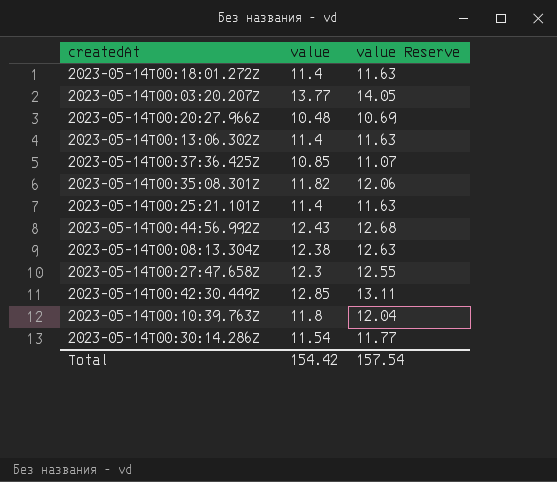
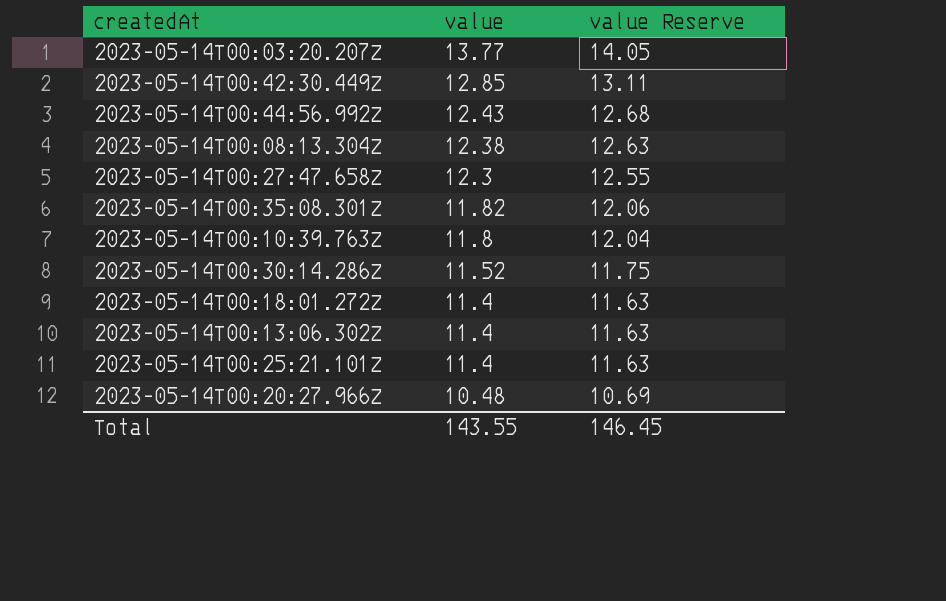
row order: none -> value descending
row 2023-05-14T00:37:36.425Z: 10.85 | 11.07 -> none
2023-05-14T00:30:14.286Z | value: 11.54 -> 11.52
2023-05-14T00:30:14.286Z | value Reserve: 11.77 -> 11.75
Total | value: 154.42 -> 143.55
Total | value Reserve: 157.54 -> 146.45

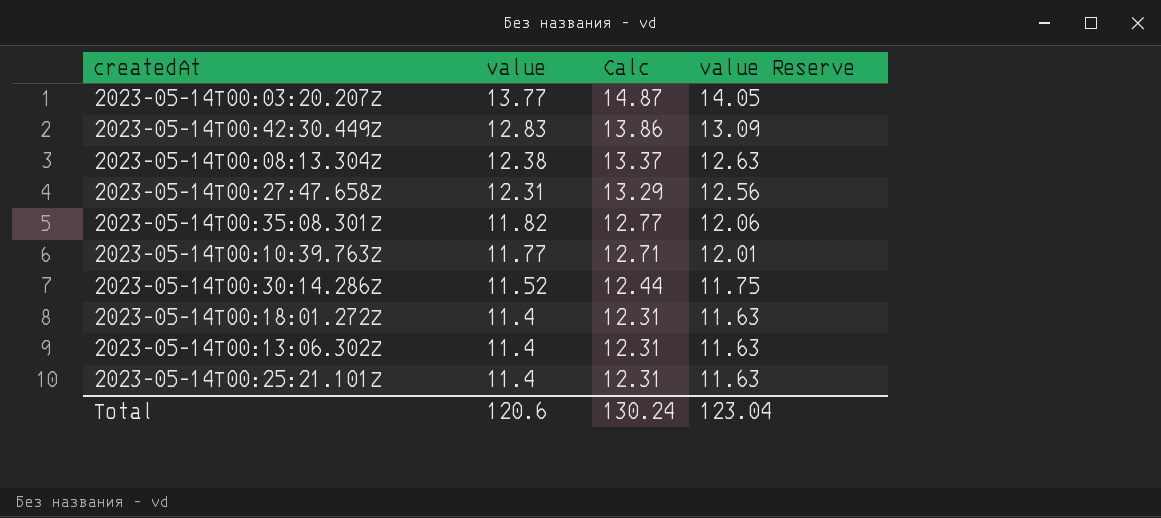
column Calc | formula: none -> [value] * 1.08
row 2023-05-14T00:44:56.992Z: 12.43 | 12.68 -> none
row 2023-05-14T00:20:27.966Z: 10.48 | 10.69 -> none
2023-05-14T00:42:30.449Z | value: 12.85 -> 12.83
2023-05-14T00:42:30.449Z | value Reserve: 13.11 -> 13.09
2023-05-14T00:27:47.658Z | value: 12.3 -> 12.31
2023-05-14T00:27:47.658Z | value Reserve: 12.55 -> 12.56
2023-05-14T00:10:39.763Z | value: 11.8 -> 11.77
2023-05-14T00:10:39.763Z | value Reserve: 12.04 -> 12.01
Total | value: 143.55 -> 120.6
Total | value Reserve: 146.45 -> 123.04

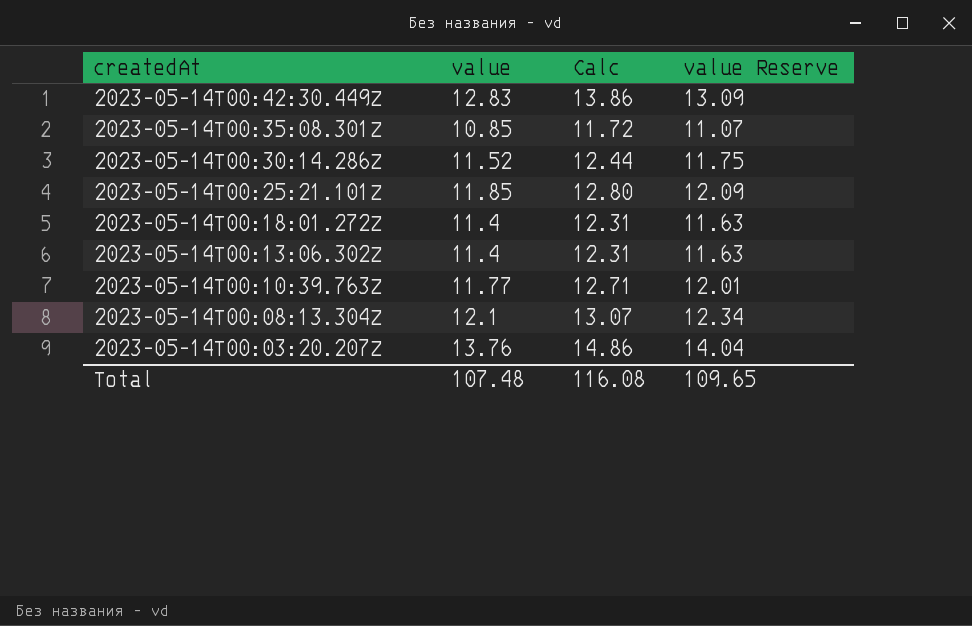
row order: value descending -> createdAt descending
row 2023-05-14T00:27:47.658Z: 12.31 | 13.29 | 12.56 -> none
2023-05-14T00:35:08.301Z | value: 11.82 -> 10.85
2023-05-14T00:35:08.301Z | Calc: 12.77 -> 11.72
2023-05-14T00:35:08.301Z | value Reserve: 12.06 -> 11.07
2023-05-14T00:25:21.101Z | value: 11.4 -> 11.85
2023-05-14T00:25:21.101Z | Calc: 12.31 -> 12.80
2023-05-14T00:25:21.101Z | value Reserve: 11.63 -> 12.09
2023-05-14T00:08:13.304Z | value: 12.38 -> 12.1
2023-05-14T00:08:13.304Z | Calc: 13.37 -> 13.07
2023-05-14T00:08:13.304Z | value Reserve: 12.63 -> 12.34
2023-05-14T00:03:20.207Z | value: 13.77 -> 13.76
2023-05-14T00:03:20.207Z | Calc: 14.87 -> 14.86
2023-05-14T00:03:20.207Z | value Reserve: 14.05 -> 14.04
Total | value: 120.6 -> 107.48
Total | Calc: 130.24 -> 116.08
Total | value Reserve: 123.04 -> 109.65

